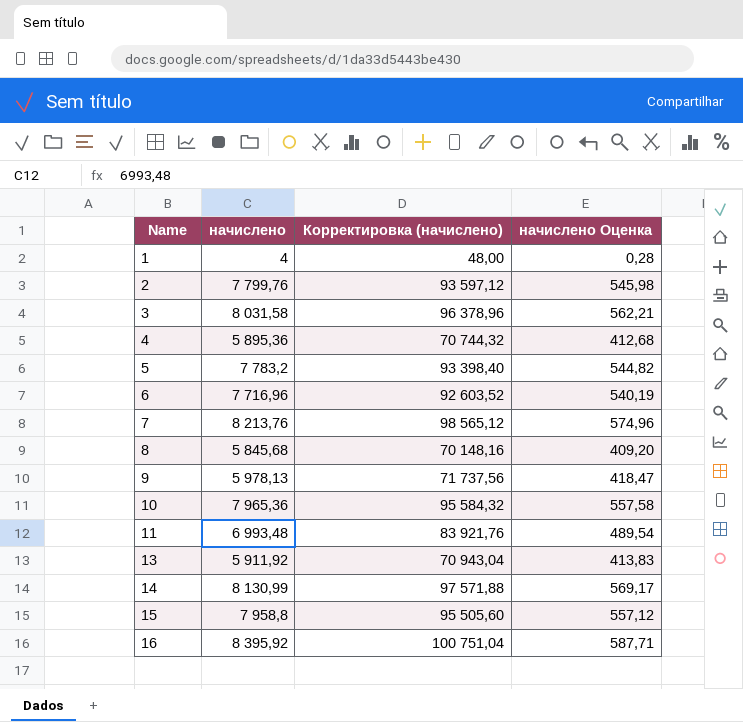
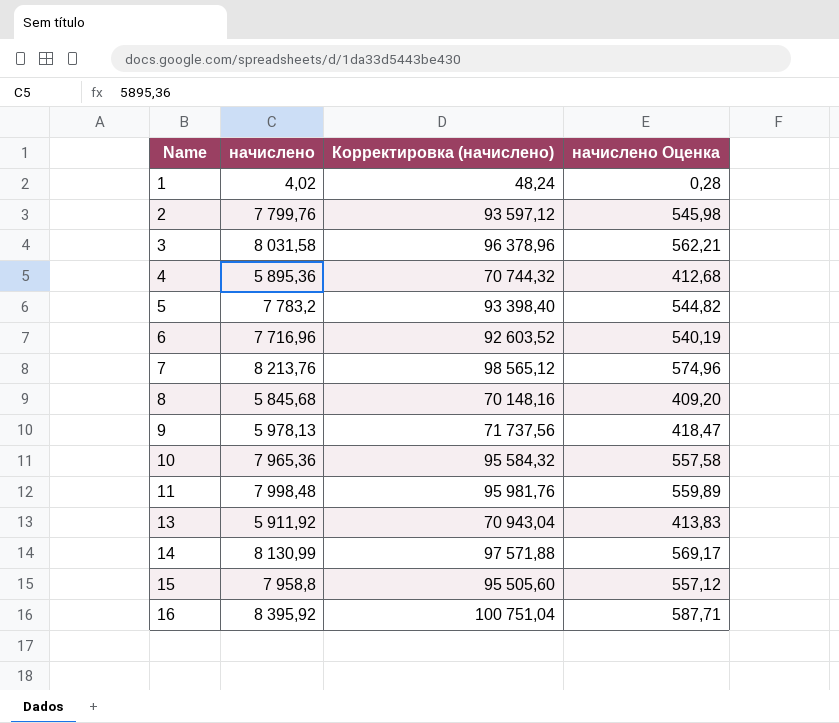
1 | начислено: 4 -> 4,02
1 | Корректировка (начислено): 48,00 -> 48,24
11 | начислено: 6 993,48 -> 7 998,48
11 | Корректировка (начислено): 83 921,76 -> 95 981,76
11 | начислено Оценка: 489,54 -> 559,89

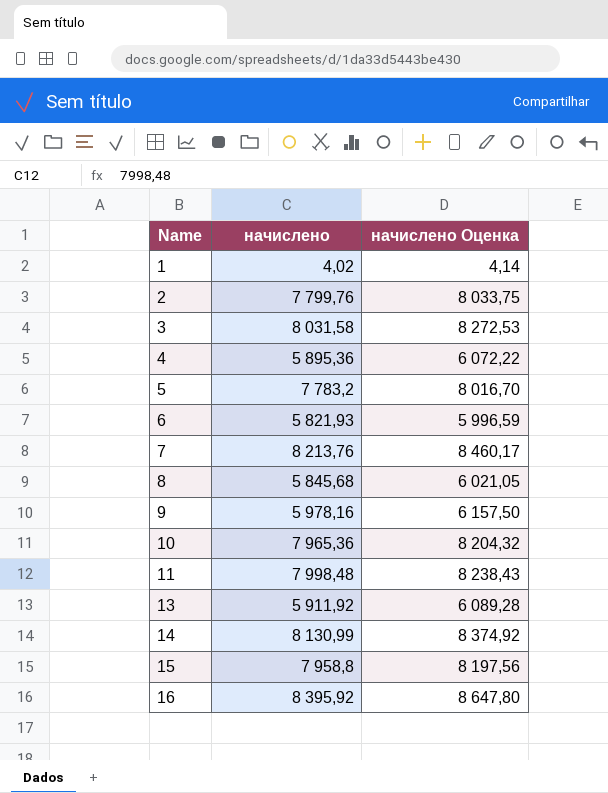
column Корректировка (начислено) | formula: [начислено] * 12 -> none
column начислено Оценка | formula: [начислено] * 0,07 -> [начислено] * 1,03
6 | начислено: 7 716,96 -> 5 821,93
9 | начислено: 5 978,13 -> 5 978,16

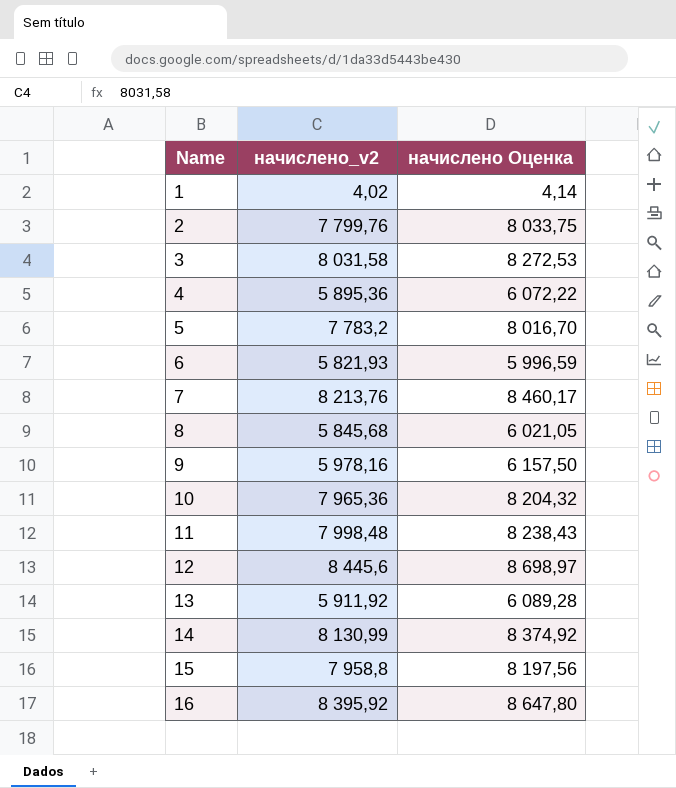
column name: начислено -> начислено_v2
row 12: none -> 8 445,6 | 8 698,97

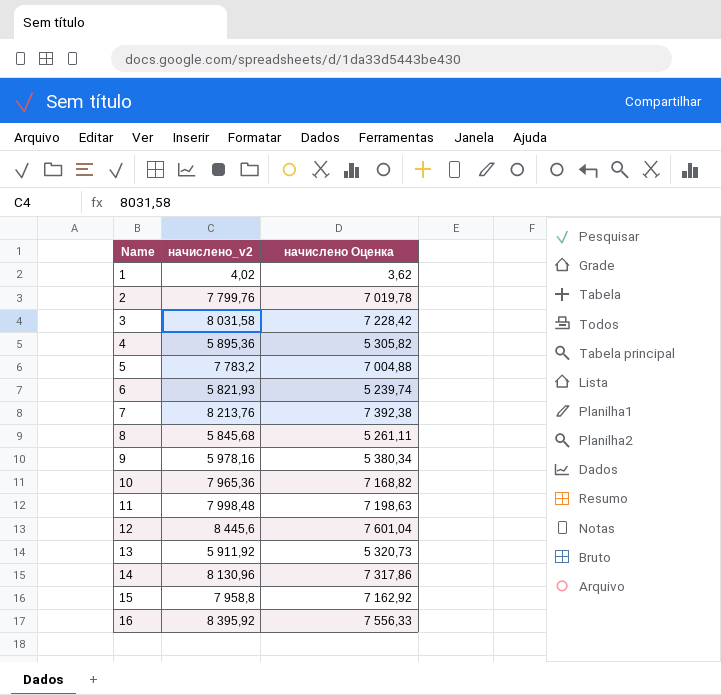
column начислено Оценка | formula: [начислено_v2] * 1,03 -> [начислено_v2] * 0,9
14 | начислено_v2: 8 130,99 -> 8 130,96

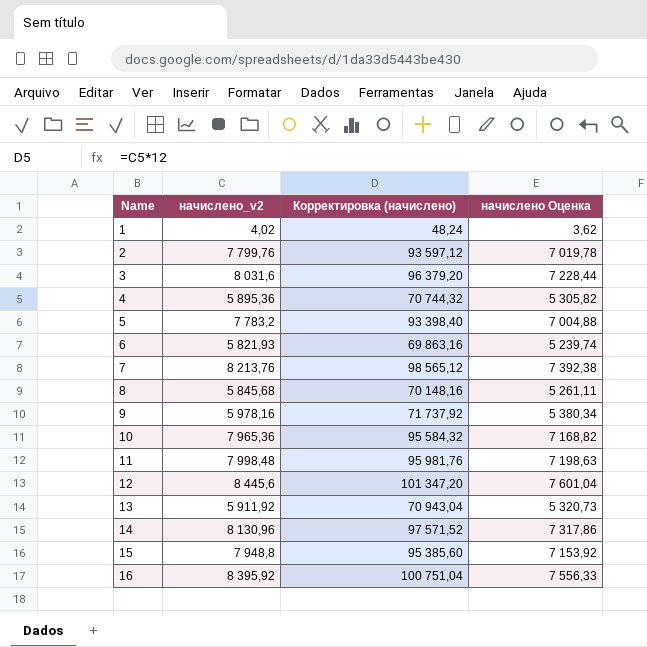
column Корректировка (начислено) | formula: none -> [начислено_v2] * 12
3 | начислено_v2: 8 031,58 -> 8 031,6
3 | начислено Оценка: 7 228,42 -> 7 228,44
15 | начислено_v2: 7 958,8 -> 7 948,8
15 | начислено Оценка: 7 162,92 -> 7 153,92

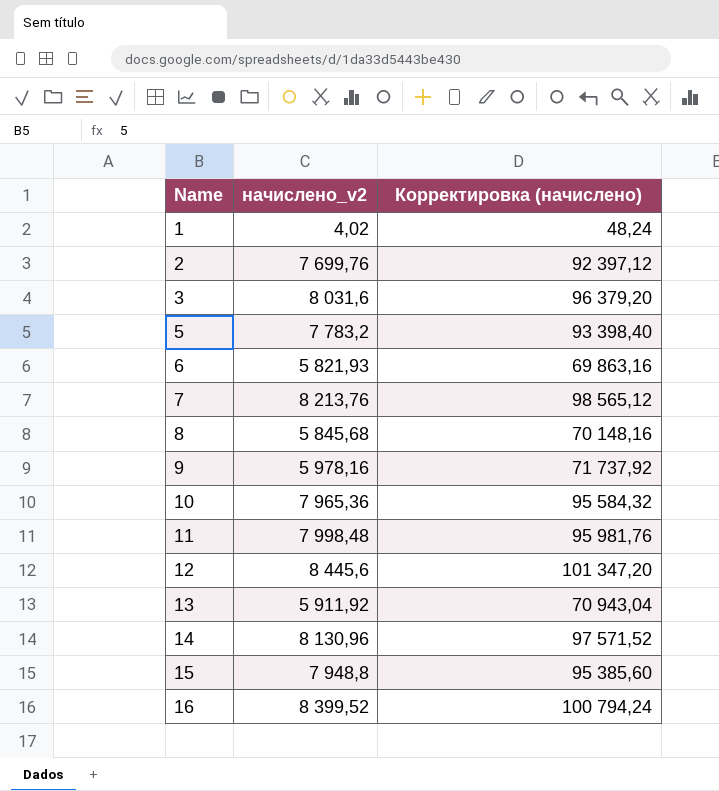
column начислено Оценка | formula: [начислено_v2] * 0,9 -> none
row 4: 5 895,36 | 70 744,32 | 5 305,82 -> none
2 | начислено_v2: 7 799,76 -> 7 699,76
2 | Корректировка (начислено): 93 597,12 -> 92 397,12
16 | начислено_v2: 8 395,92 -> 8 399,52
16 | Корректировка (начислено): 100 751,04 -> 100 794,24

